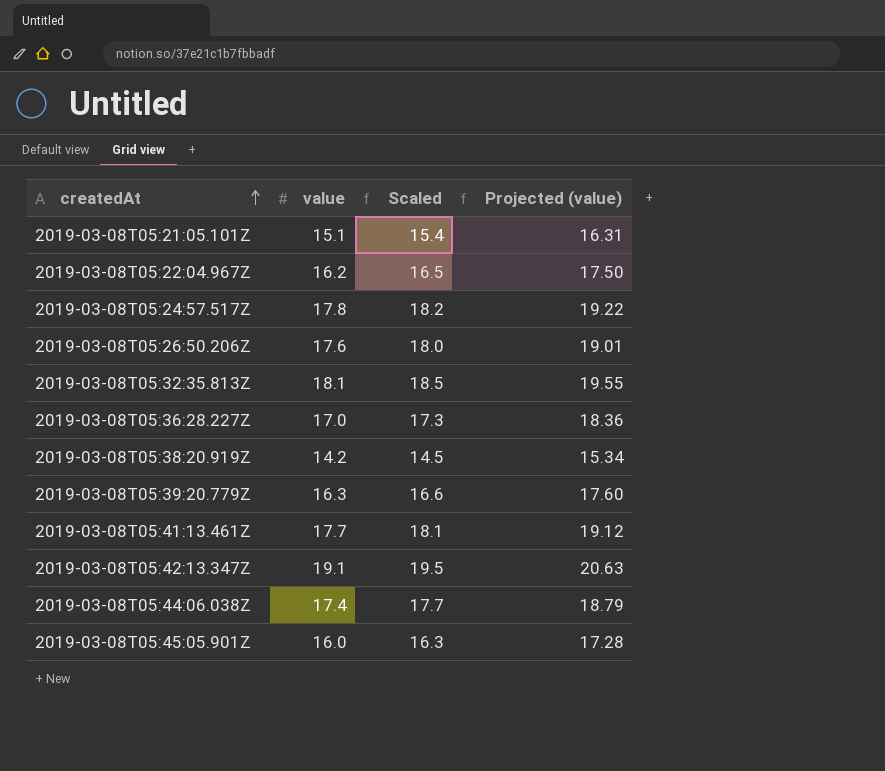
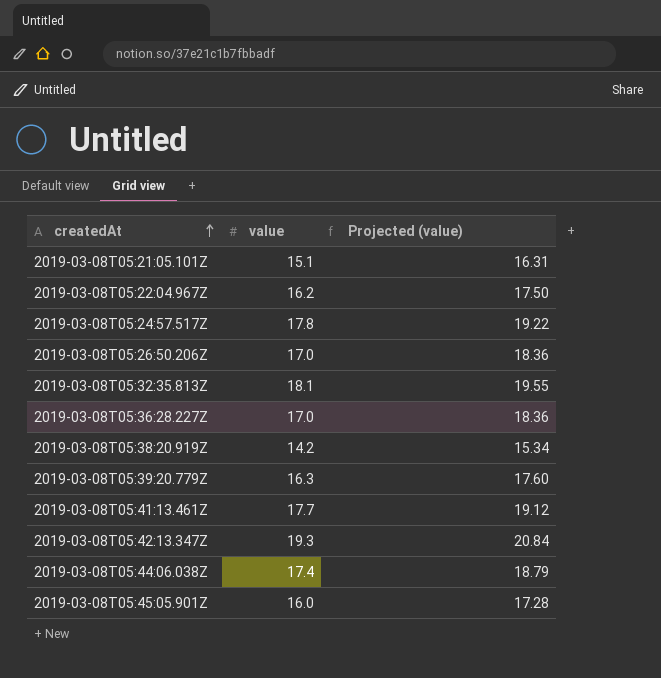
column Scaled | formula: [value] * 1.02 -> none
2019-03-08T05:26:50.206Z | value: 17.6 -> 17.0
2019-03-08T05:26:50.206Z | Projected (value): 19.01 -> 18.36
2019-03-08T05:42:13.347Z | value: 19.1 -> 19.3
2019-03-08T05:42:13.347Z | Projected (value): 20.63 -> 20.84

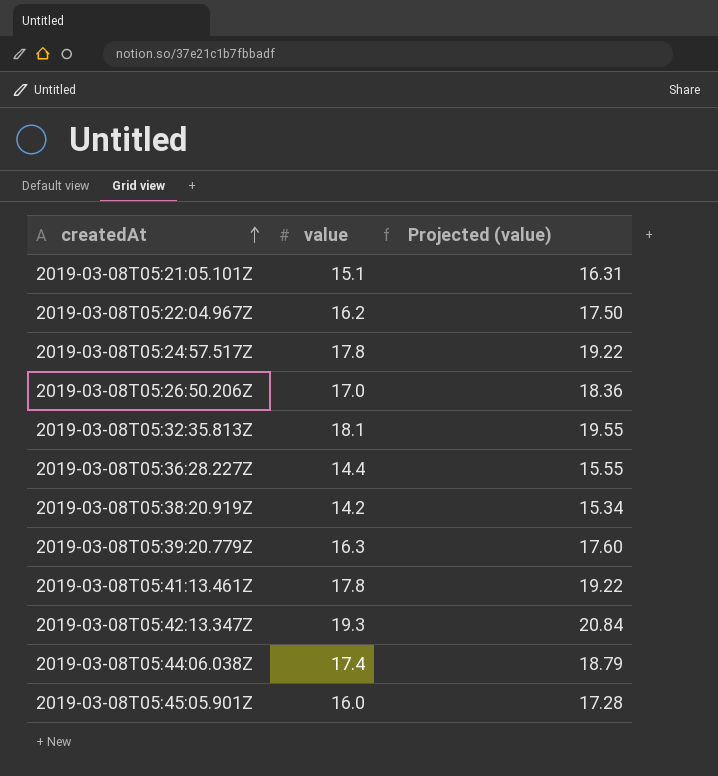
2019-03-08T05:36:28.227Z | value: 17.0 -> 14.4
2019-03-08T05:36:28.227Z | Projected (value): 18.36 -> 15.55
2019-03-08T05:41:13.461Z | value: 17.7 -> 17.8
2019-03-08T05:41:13.461Z | Projected (value): 19.12 -> 19.22

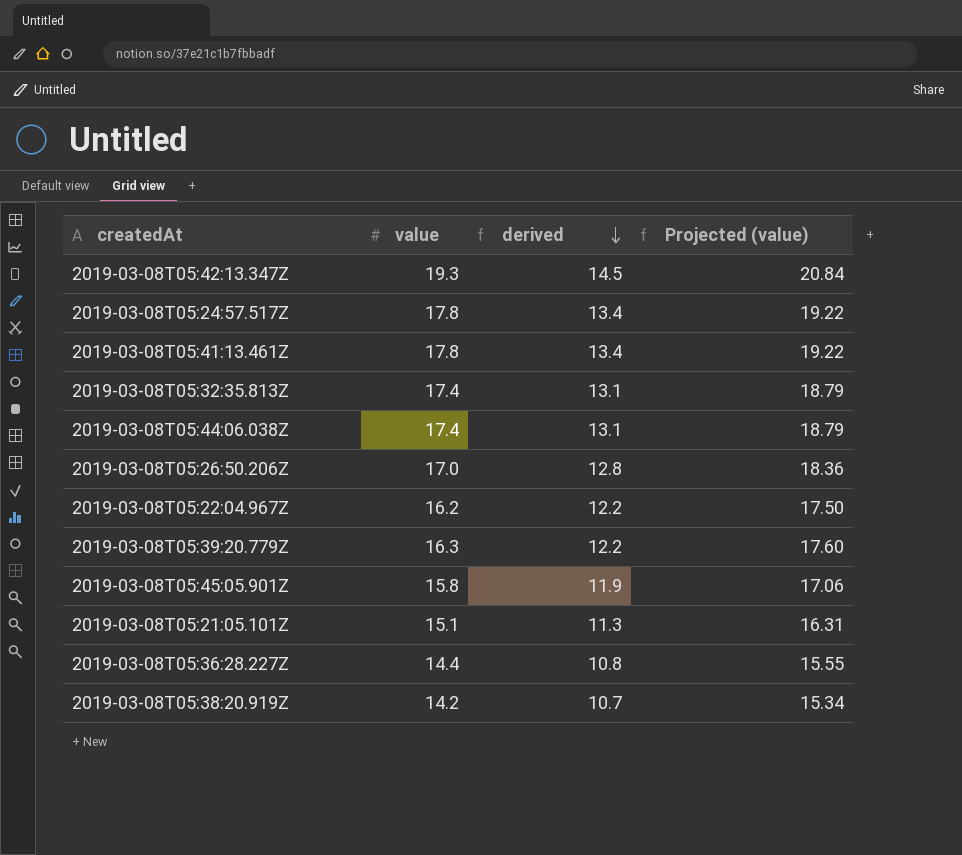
row order: createdAt ascending -> derived descending
column derived | formula: none -> [value] * 0.75
2019-03-08T05:32:35.813Z | value: 18.1 -> 17.4
2019-03-08T05:32:35.813Z | Projected (value): 19.55 -> 18.79
2019-03-08T05:45:05.901Z | value: 16.0 -> 15.8
2019-03-08T05:45:05.901Z | Projected (value): 17.28 -> 17.06

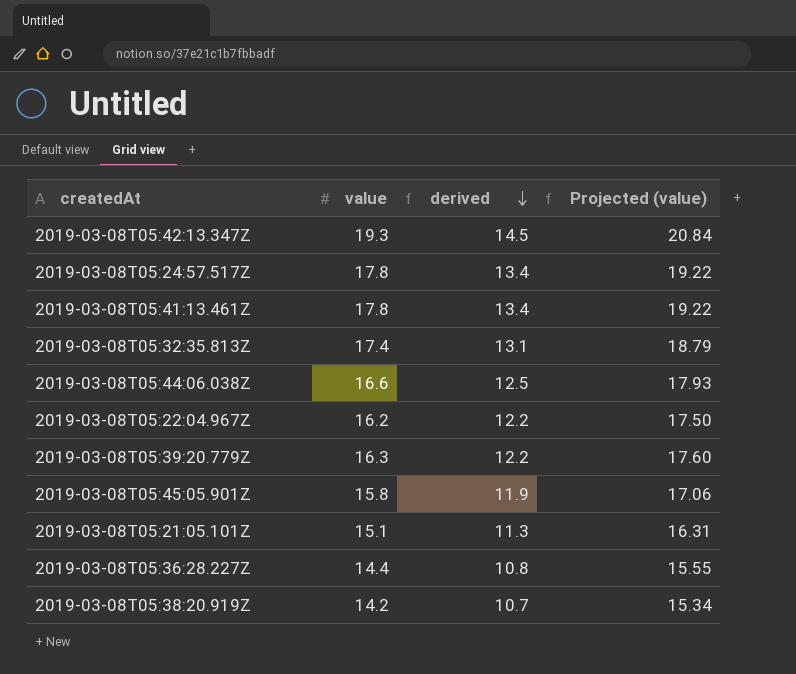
row 2019-03-08T05:26:50.206Z: 17.0 | 12.8 | 18.36 -> none
2019-03-08T05:44:06.038Z | value: 17.4 -> 16.6
2019-03-08T05:44:06.038Z | derived: 13.1 -> 12.5
2019-03-08T05:44:06.038Z | Projected (value): 18.79 -> 17.93

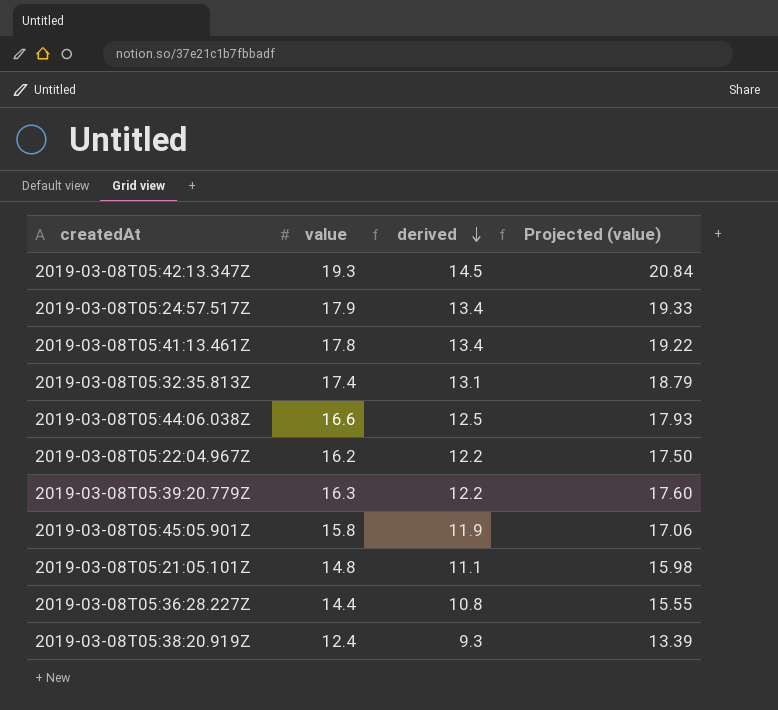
2019-03-08T05:24:57.517Z | value: 17.8 -> 17.9
2019-03-08T05:24:57.517Z | Projected (value): 19.22 -> 19.33
2019-03-08T05:21:05.101Z | value: 15.1 -> 14.8
2019-03-08T05:21:05.101Z | derived: 11.3 -> 11.1
2019-03-08T05:21:05.101Z | Projected (value): 16.31 -> 15.98
2019-03-08T05:38:20.919Z | value: 14.2 -> 12.4
2019-03-08T05:38:20.919Z | derived: 10.7 -> 9.3
2019-03-08T05:38:20.919Z | Projected (value): 15.34 -> 13.39

